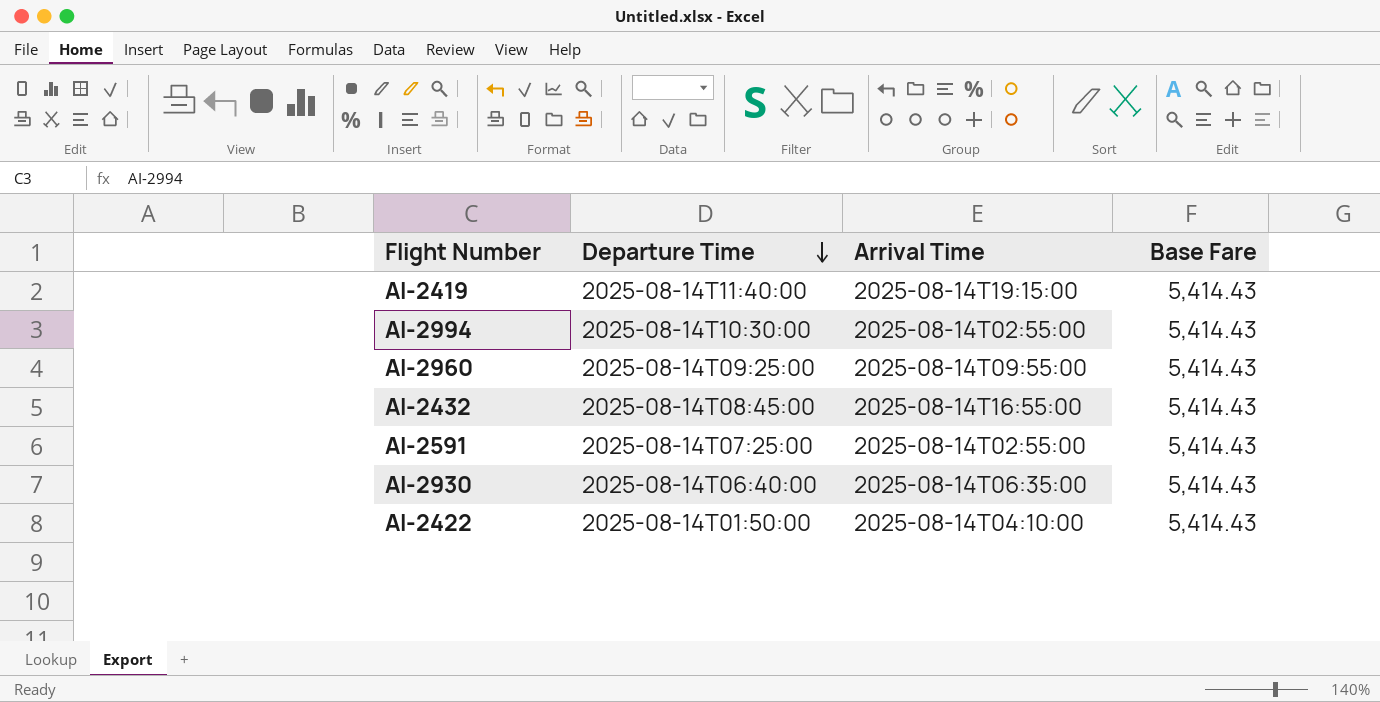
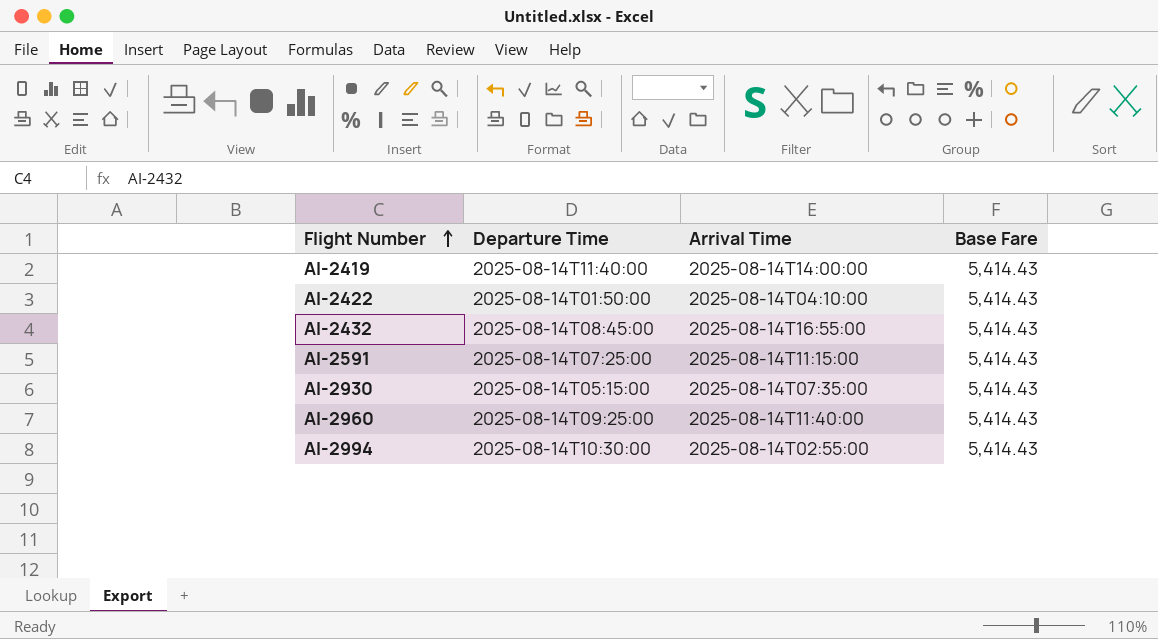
row order: Departure Time descending -> Flight Number ascending
AI-2419 | Arrival Time: 2025-08-14T19:15:00 -> 2025-08-14T14:00:00
AI-2591 | Arrival Time: 2025-08-14T02:55:00 -> 2025-08-14T11:15:00
AI-2930 | Departure Time: 2025-08-14T06:40:00 -> 2025-08-14T05:15:00
AI-2930 | Arrival Time: 2025-08-14T06:35:00 -> 2025-08-14T07:35:00
AI-2960 | Arrival Time: 2025-08-14T09:55:00 -> 2025-08-14T11:40:00

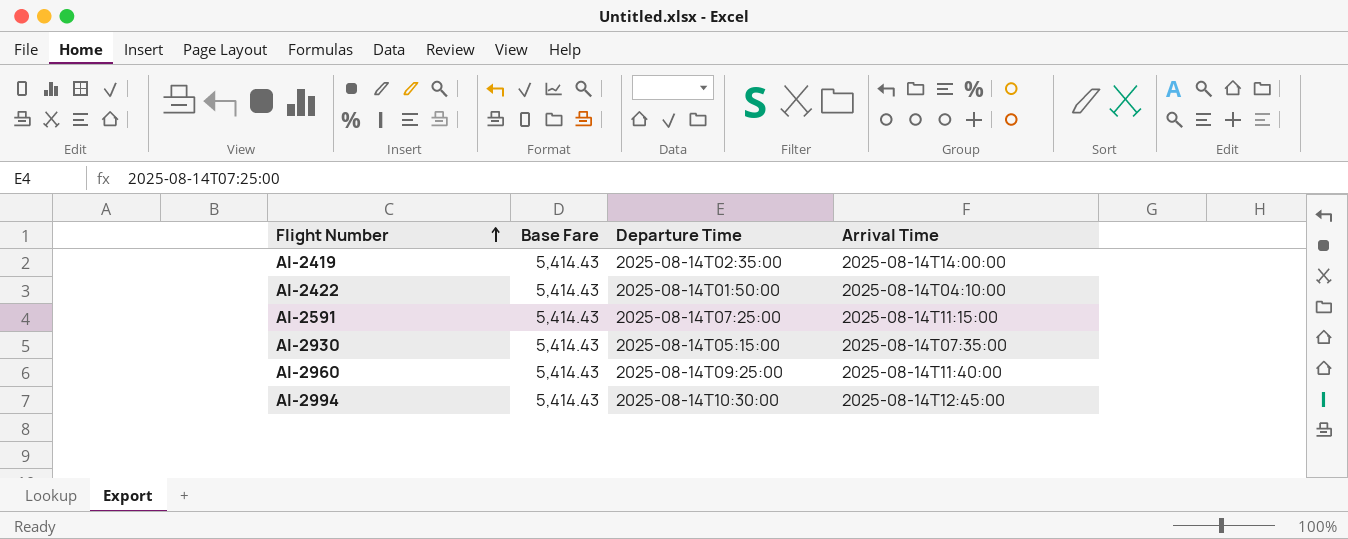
column Base Fare | position: 4 -> 2
row AI-2432: 2025-08-14T08:45:00 | 2025-08-14T16:55:00 | 5,414.43 -> none
AI-2419 | Departure Time: 2025-08-14T11:40:00 -> 2025-08-14T02:35:00
AI-2994 | Arrival Time: 2025-08-14T02:55:00 -> 2025-08-14T12:45:00

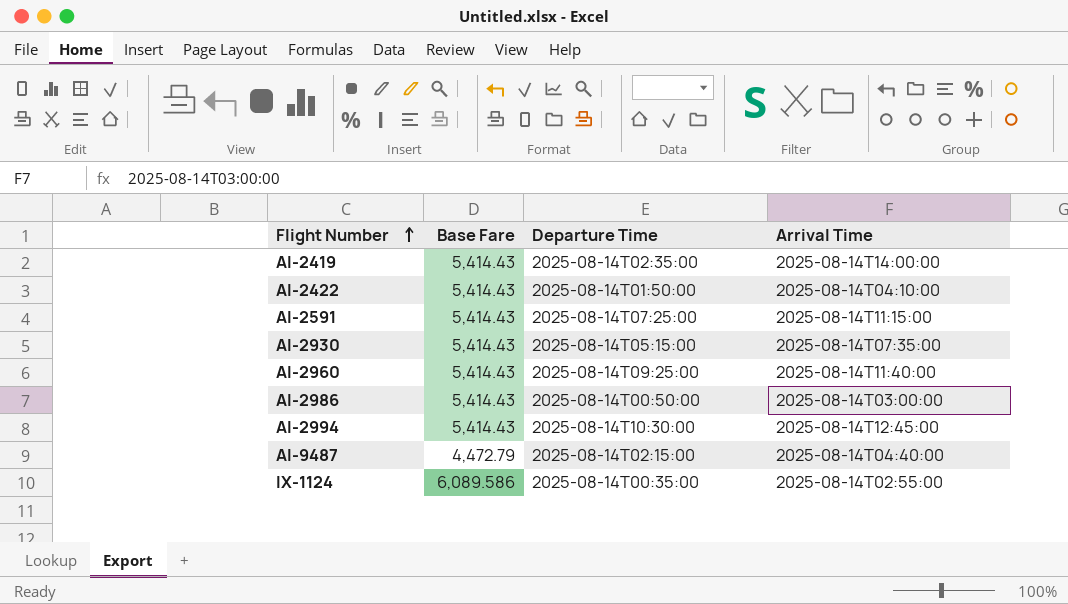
row AI-2986: none -> 5,414.43 | 2025-08-14T00:50:00 | 2025-08-14T03:00:00
row AI-9487: none -> 4,472.79 | 2025-08-14T02:15:00 | 2025-08-14T04:40:00
row IX-1124: none -> 6,089.586 | 2025-08-14T00:35:00 | 2025-08-14T02:55:00

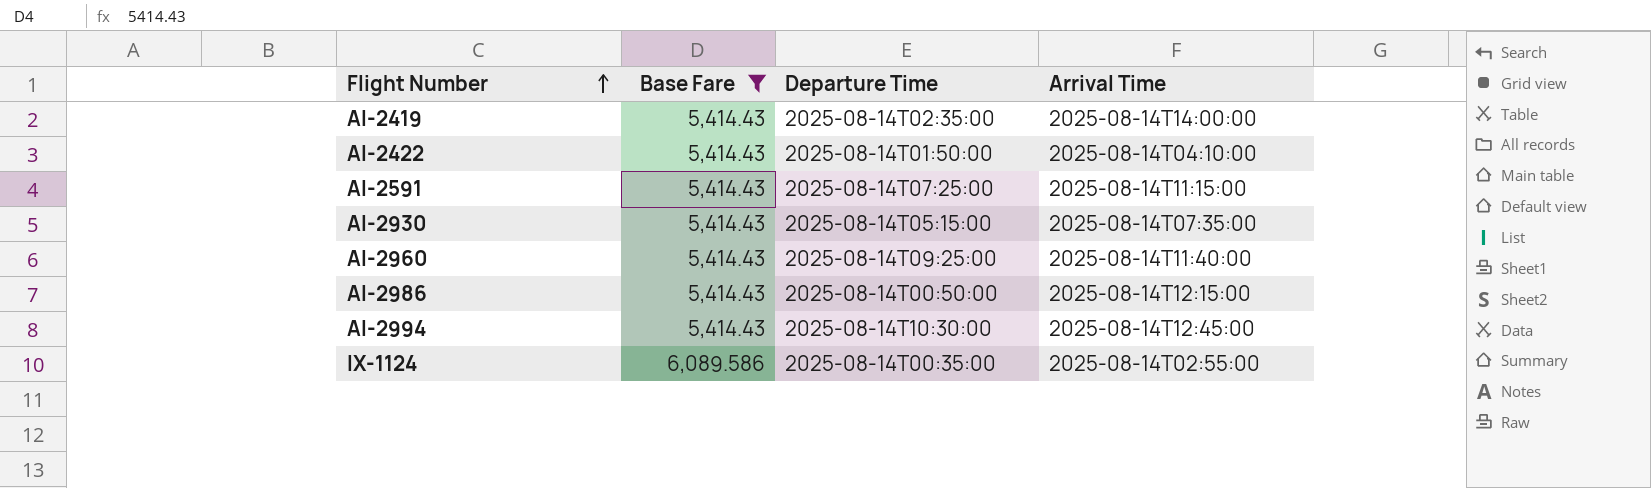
filter: none -> Base Fare != 4,472.79
AI-2986 | Arrival Time: 2025-08-14T03:00:00 -> 2025-08-14T12:15:00

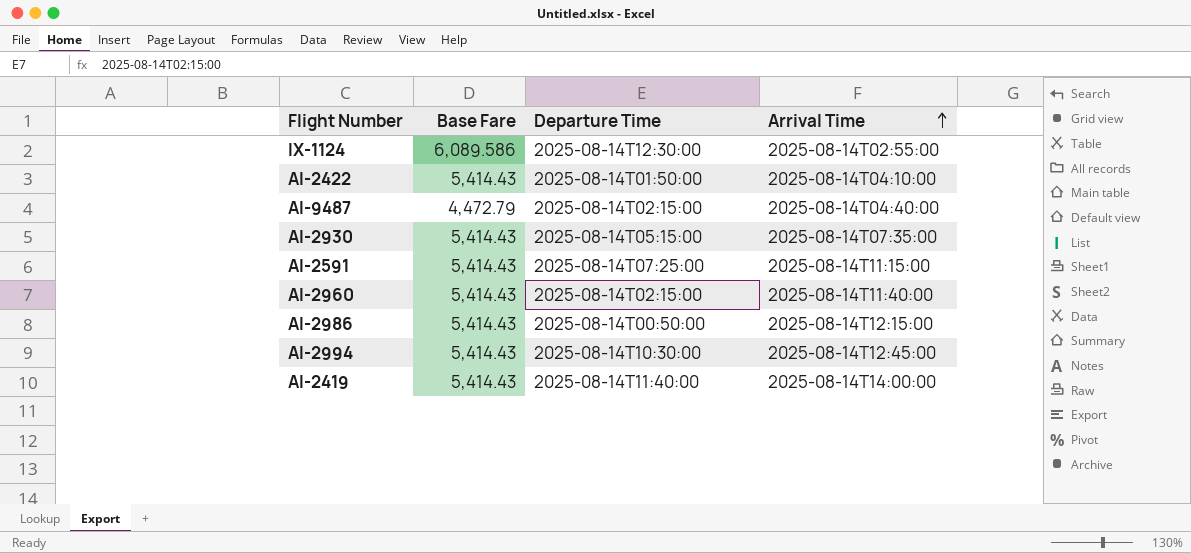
filter: Base Fare != 4,472.79 -> none
row order: Flight Number ascending -> Arrival Time ascending
IX-1124 | Departure Time: 2025-08-14T00:35:00 -> 2025-08-14T12:30:00
AI-2960 | Departure Time: 2025-08-14T09:25:00 -> 2025-08-14T02:15:00
AI-2419 | Departure Time: 2025-08-14T02:35:00 -> 2025-08-14T11:40:00

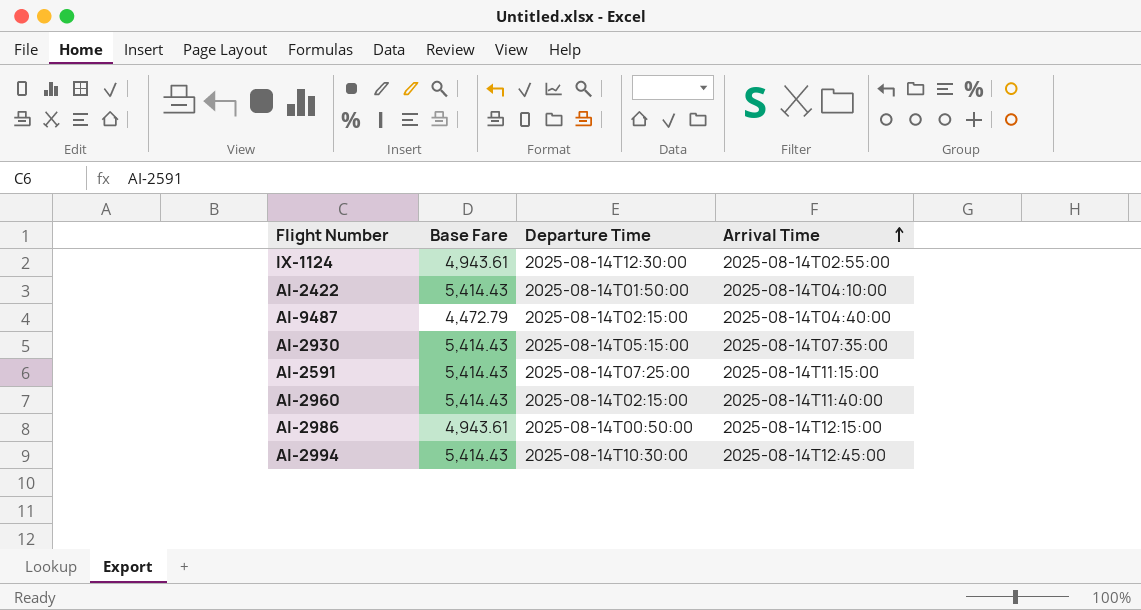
row AI-2419: 5,414.43 | 2025-08-14T11:40:00 | 2025-08-14T14:00:00 -> none
IX-1124 | Base Fare: 6,089.586 -> 4,943.61
AI-2986 | Base Fare: 5,414.43 -> 4,943.61

